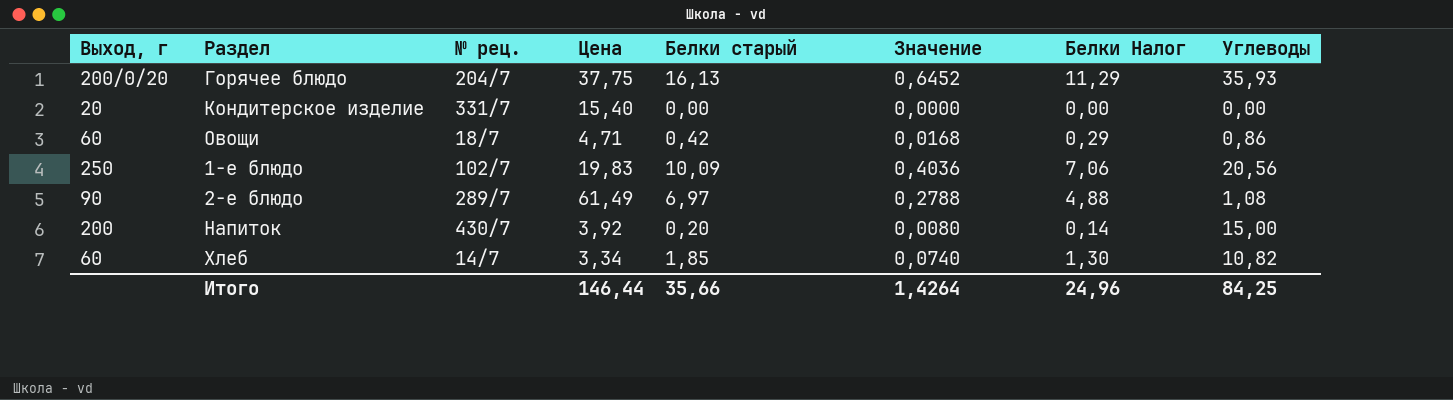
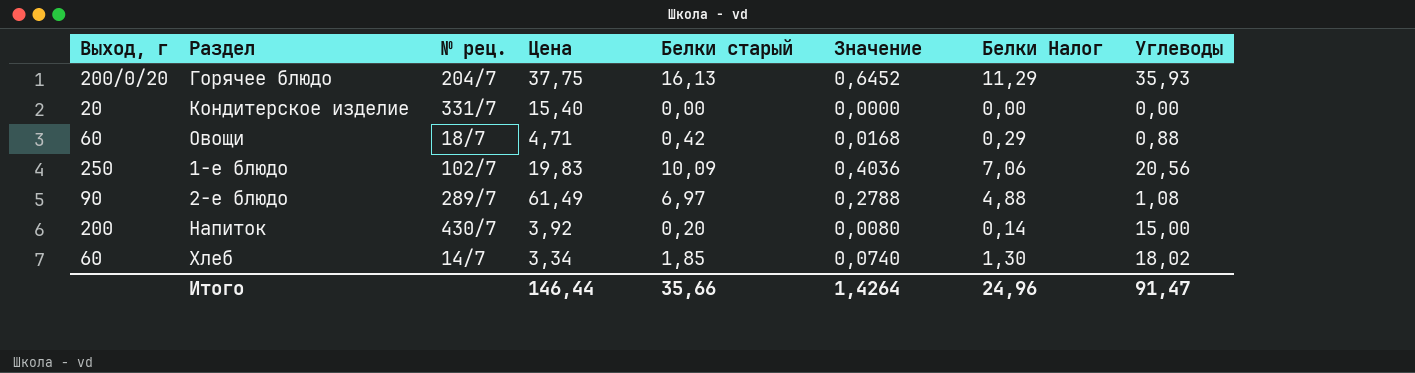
Овощи | Углеводы: 0,86 -> 0,88
Хлеб | Углеводы: 10,82 -> 18,02
Итого | Углеводы: 84,25 -> 91,47

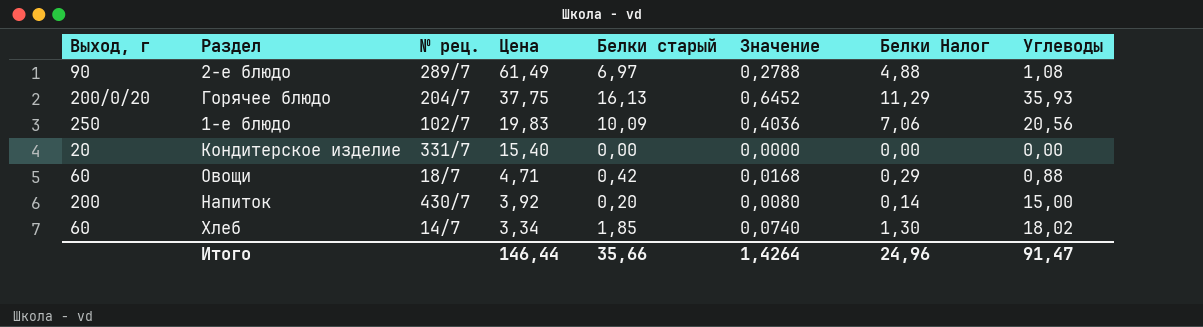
row order: none -> Цена descending

